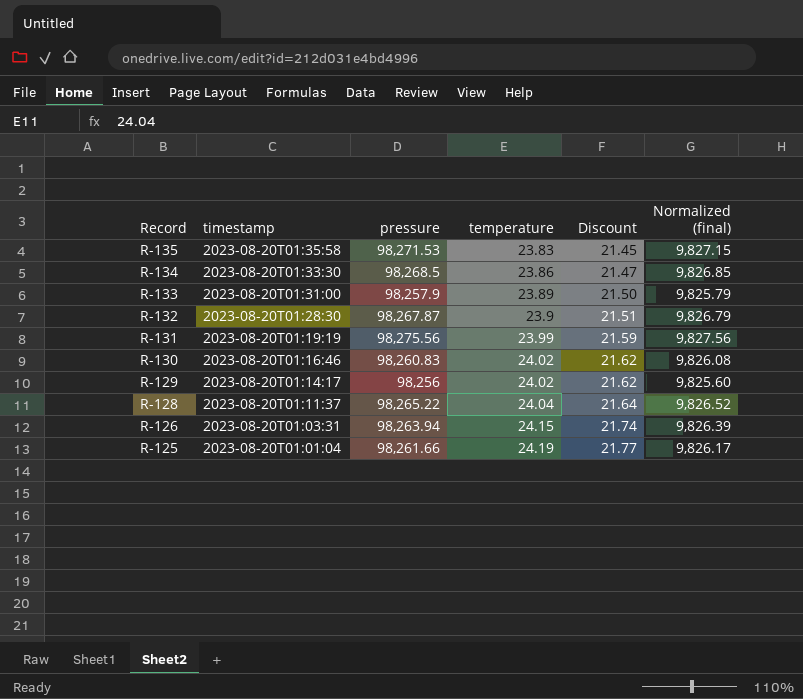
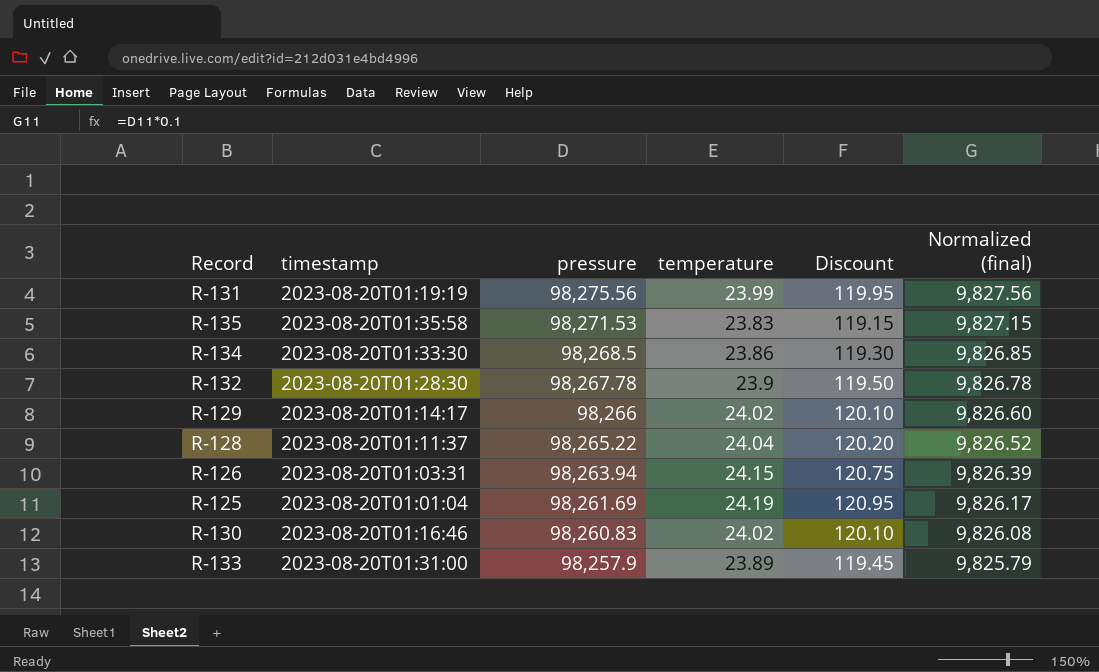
row order: Record descending -> pressure descending
column Discount | formula: [temperature] * 0.9 -> [temperature] * 5
R-132 | pressure: 98,267.87 -> 98,267.78
R-132 | Normalized (final): 9,826.79 -> 9,826.78
R-129 | pressure: 98,256 -> 98,266
R-129 | Normalized (final): 9,825.60 -> 9,826.60
R-125 | pressure: 98,261.66 -> 98,261.69

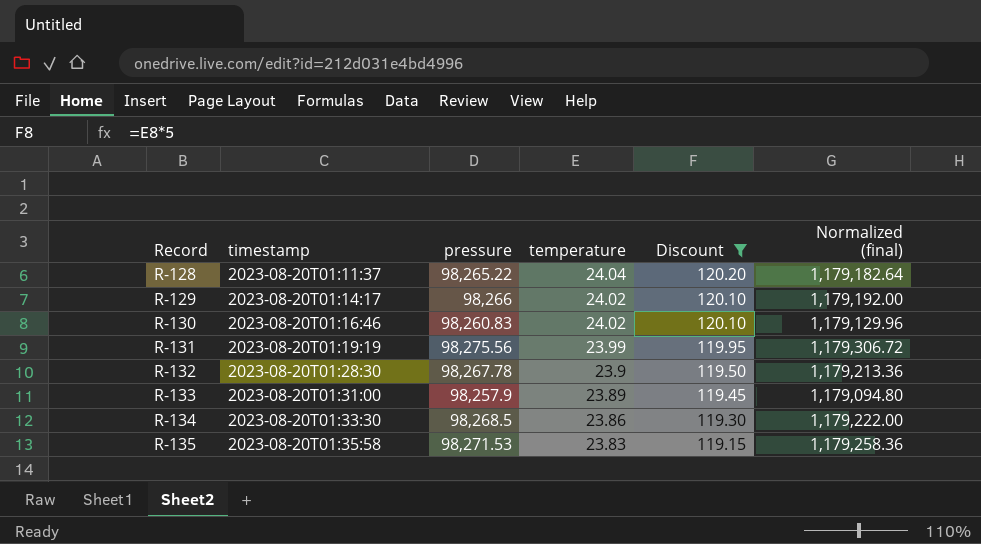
filter: none -> Discount <= 120.20
row order: pressure descending -> Record ascending
column Normalized (final) | formula: [pressure] * 0.1 -> [pressure] * 12

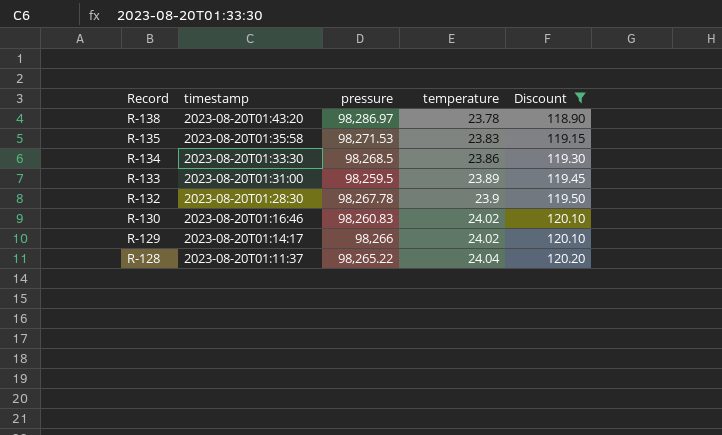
row order: Record ascending -> Record descending
column Normalized (final) | formula: [pressure] * 12 -> none
row R-131: 2023-08-20T01:19:19 | 98,275.56 | 23.99 | 119.95 | 1,179,306.72 -> none
row R-138: none -> 2023-08-20T01:43:20 | 98,286.97 | 23.78 | 118.90
R-133 | pressure: 98,257.9 -> 98,259.5

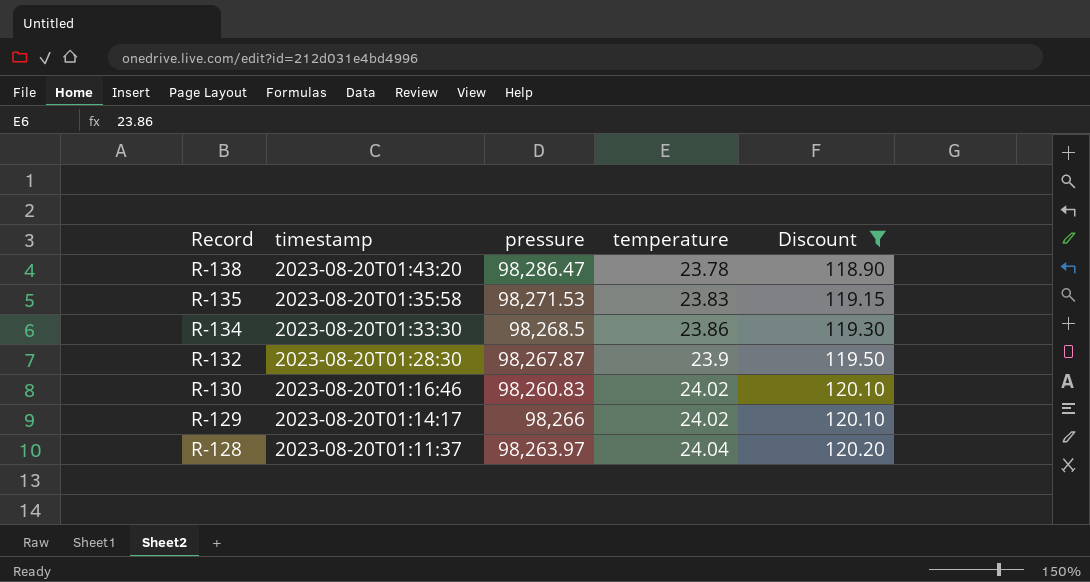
row R-133: 2023-08-20T01:31:00 | 98,259.5 | 23.89 | 119.45 -> none
R-138 | pressure: 98,286.97 -> 98,286.47
R-132 | pressure: 98,267.78 -> 98,267.87
R-128 | pressure: 98,265.22 -> 98,263.97

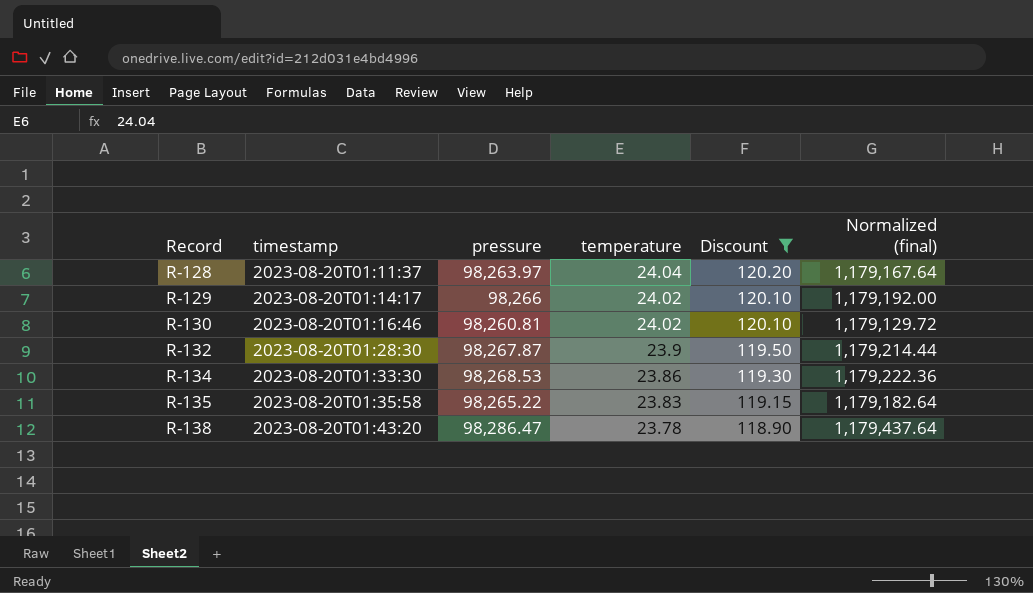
row order: Record descending -> Record ascending
column Normalized (final) | formula: none -> [pressure] * 12
R-130 | pressure: 98,260.83 -> 98,260.81
R-134 | pressure: 98,268.5 -> 98,268.53
R-135 | pressure: 98,271.53 -> 98,265.22

